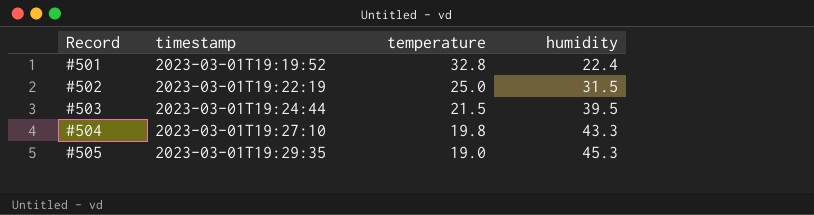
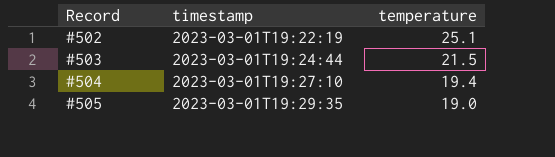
column humidity | position: 4 -> none
row #501: 2023-03-01T19:19:52 | 32.8 | 22.4 -> none
#502 | temperature: 25.0 -> 25.1
#504 | temperature: 19.8 -> 19.4

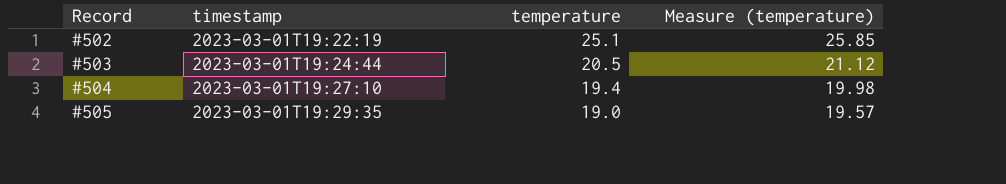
column Measure (temperature) | formula: none -> [temperature] * 1.03
#503 | temperature: 21.5 -> 20.5

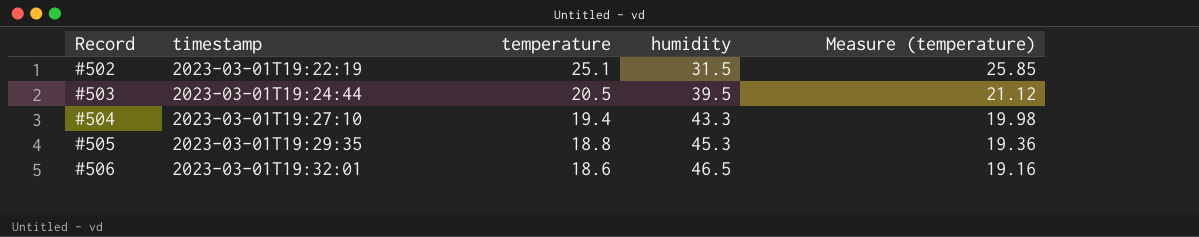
column humidity | position: none -> 4
#505 | temperature: 19.0 -> 18.8
#505 | Measure (temperature): 19.57 -> 19.36
row #506: none -> 2023-03-01T19:32:01 | 18.6 | 46.5 | 19.16

